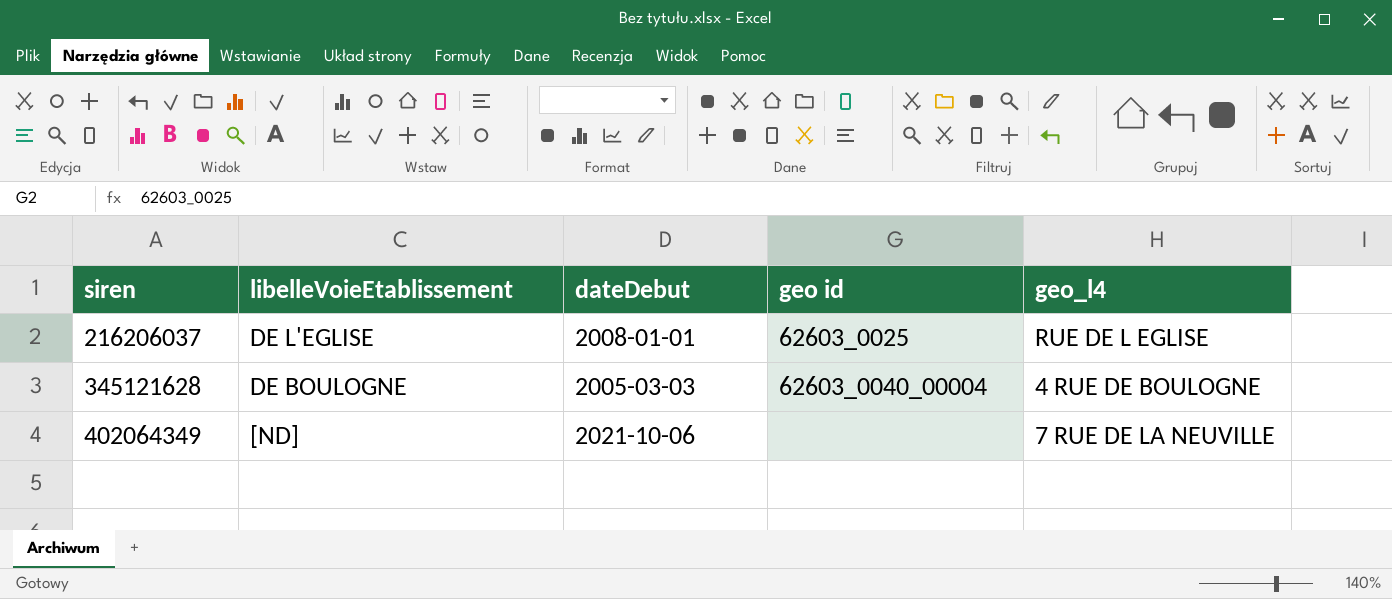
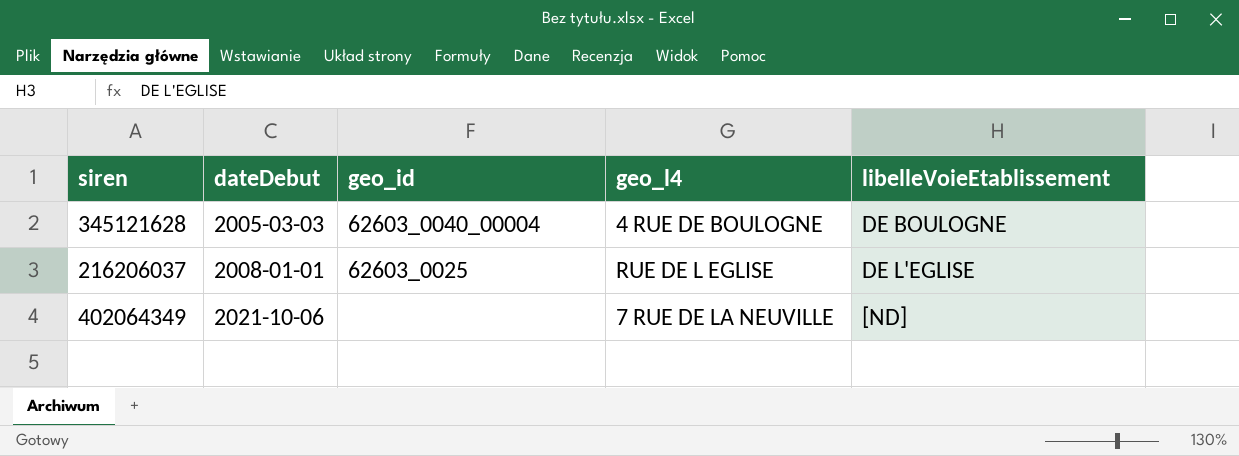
row order: siren ascending -> dateDebut ascending
column name: geo id -> geo_id
column libelleVoieEtablissement | position: 2 -> 5

